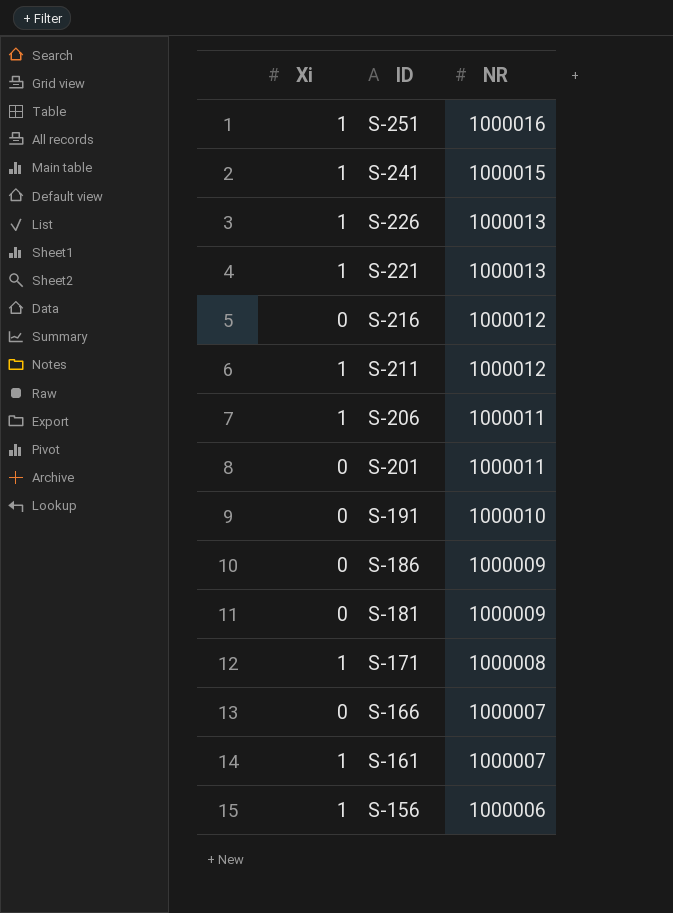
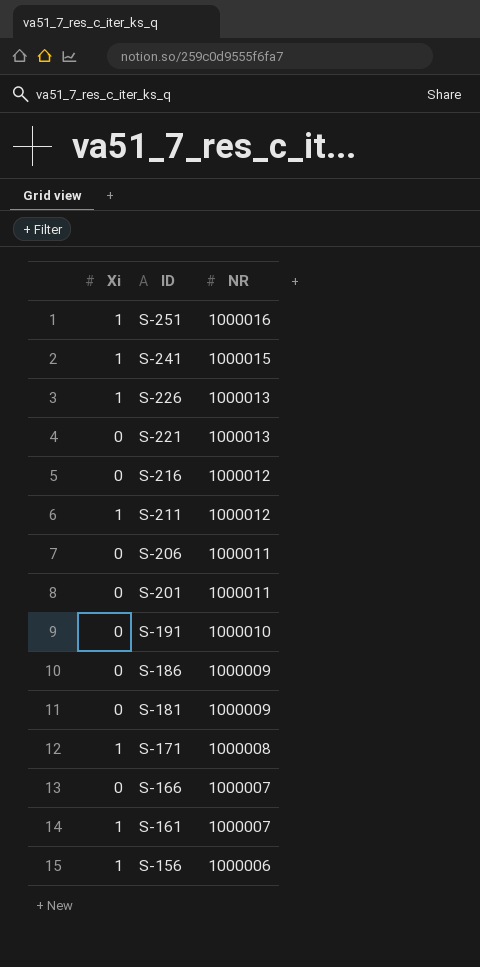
S-221 | Xi: 1 -> 0
S-206 | Xi: 1 -> 0

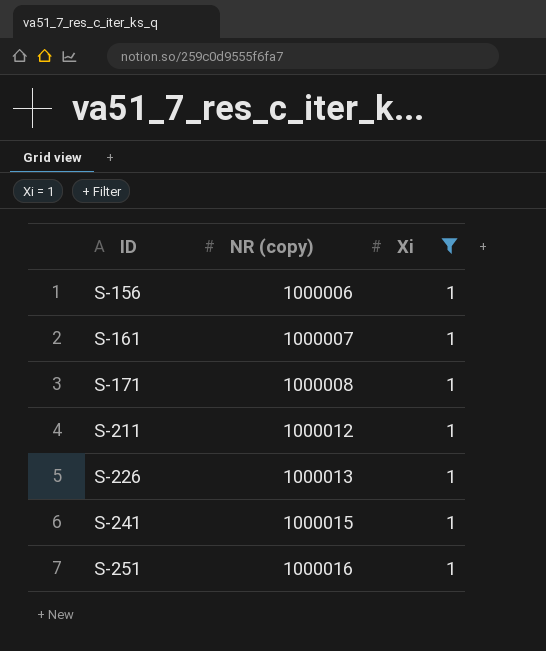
filter: none -> Xi = 1
row order: ID descending -> ID ascending
column name: NR -> NR (copy)
column Xi | position: 1 -> 3

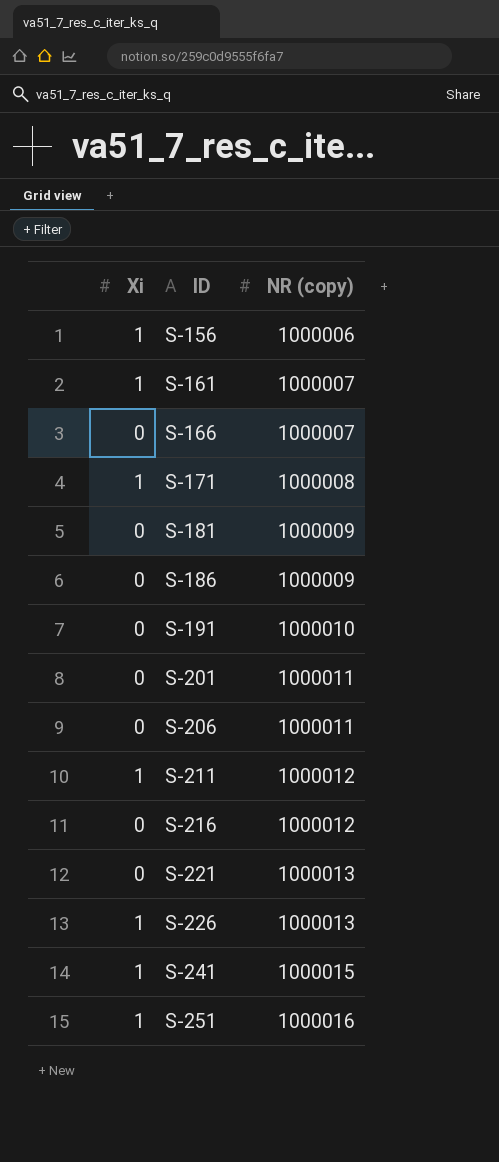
filter: Xi = 1 -> none
column Xi | position: 3 -> 1

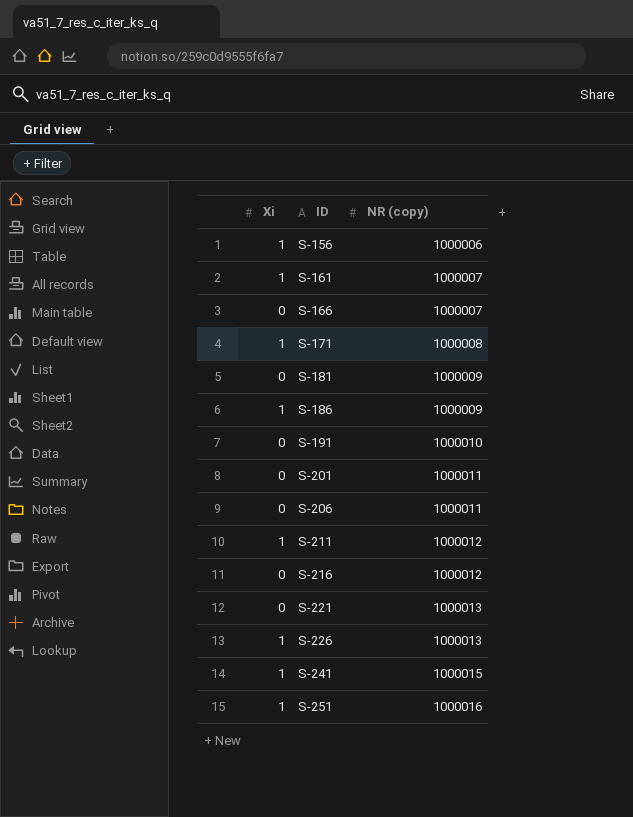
S-186 | Xi: 0 -> 1

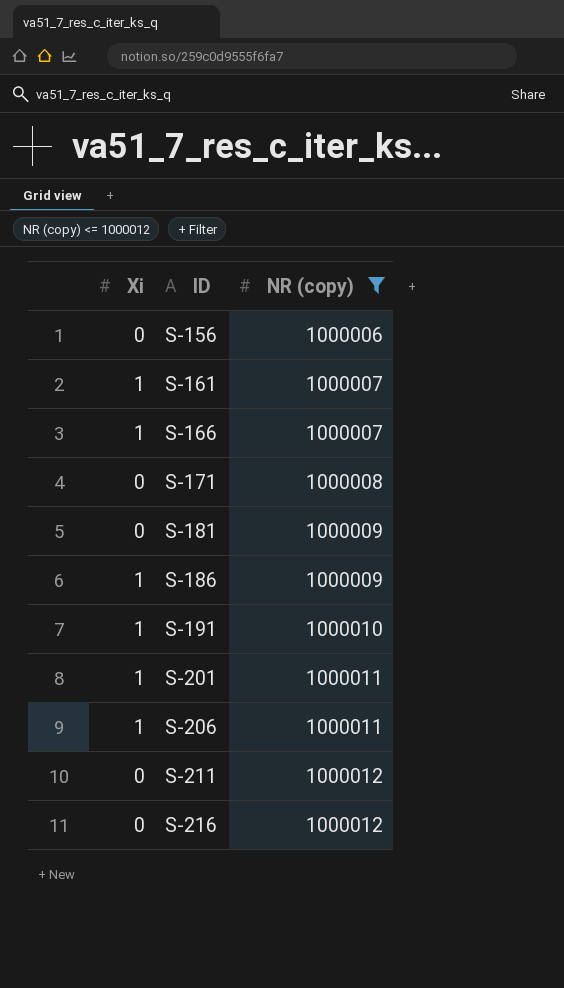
filter: none -> NR (copy) <= 1000012
S-156 | Xi: 1 -> 0
S-166 | Xi: 0 -> 1
S-171 | Xi: 1 -> 0
S-191 | Xi: 0 -> 1
S-201 | Xi: 0 -> 1
S-206 | Xi: 0 -> 1
S-211 | Xi: 1 -> 0

